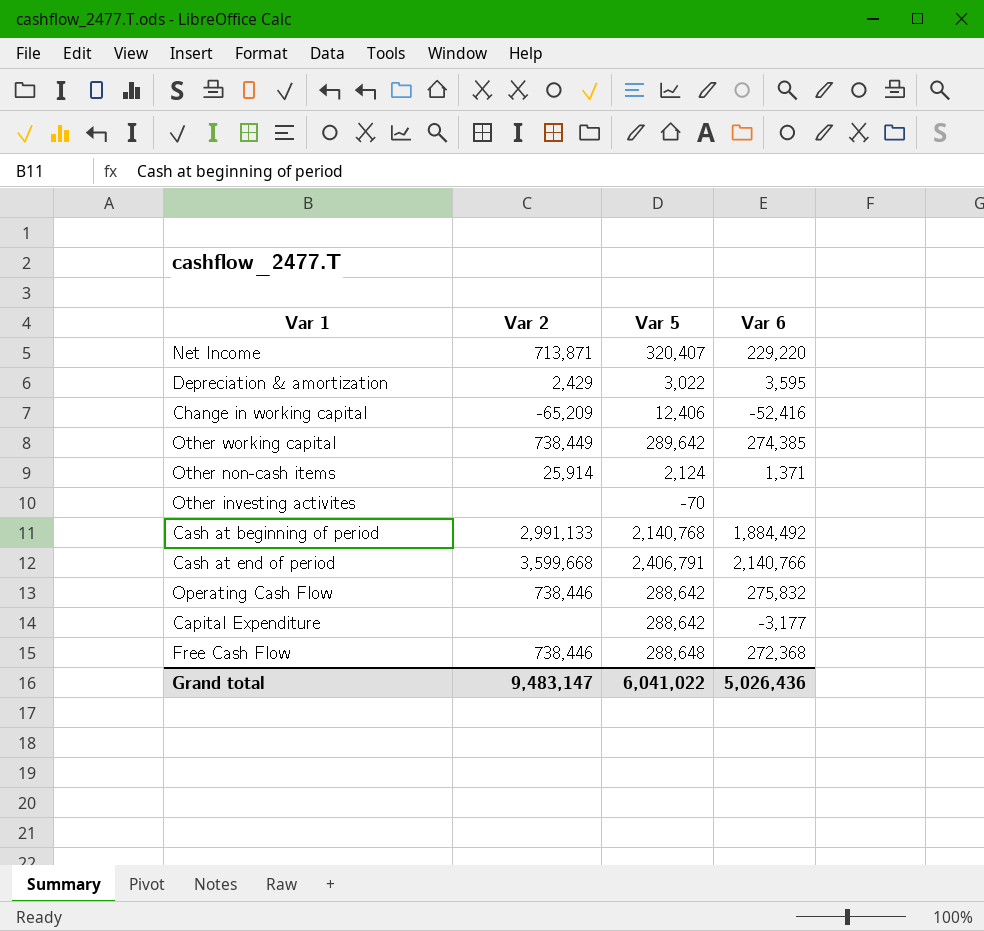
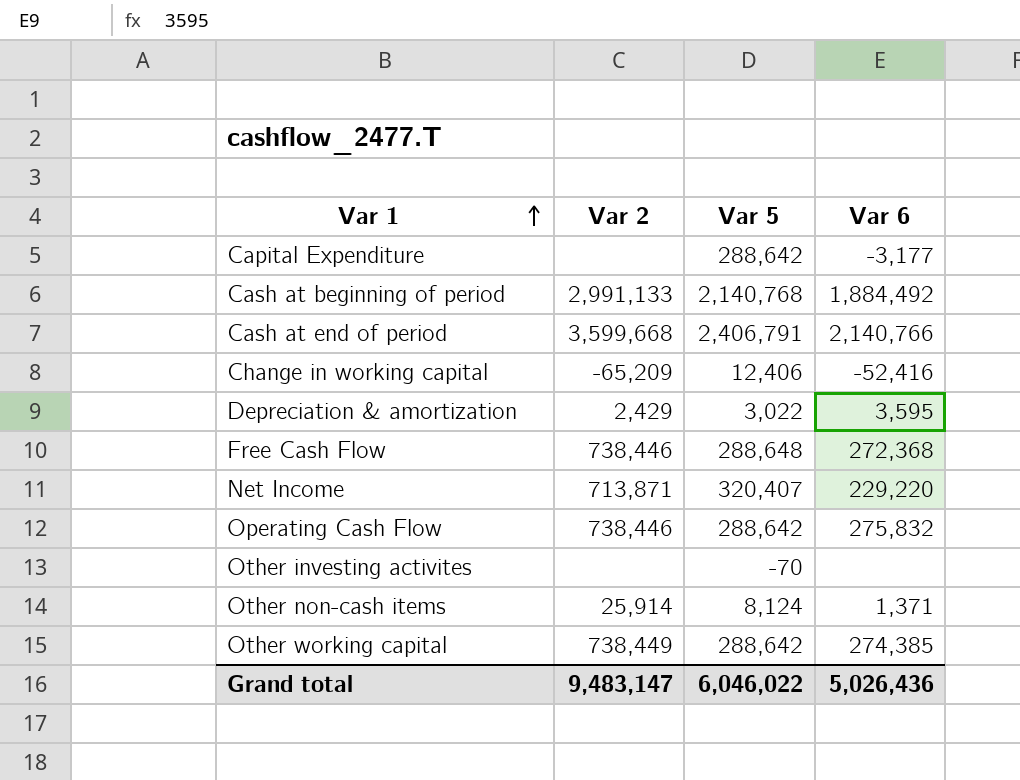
row order: none -> Var 1 ascending
Other non-cash items | Var 5: 2,124 -> 8,124
Other working capital | Var 5: 289,642 -> 288,642
Grand total | Var 5: 6,041,022 -> 6,046,022

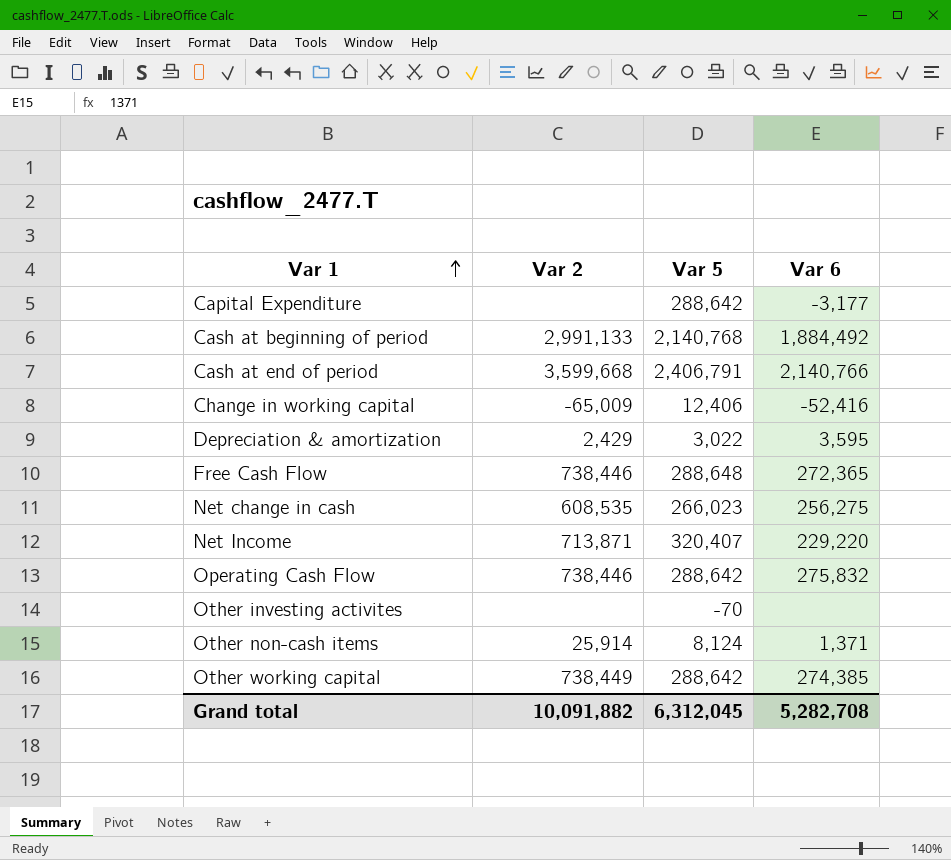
Change in working capital | Var 2: -65,209 -> -65,009
Free Cash Flow | Var 6: 272,368 -> 272,365
row Net change in cash: none -> 608,535 | 266,023 | 256,275
Grand total | Var 2: 9,483,147 -> 10,091,882
Grand total | Var 5: 6,046,022 -> 6,312,045
Grand total | Var 6: 5,026,436 -> 5,282,708

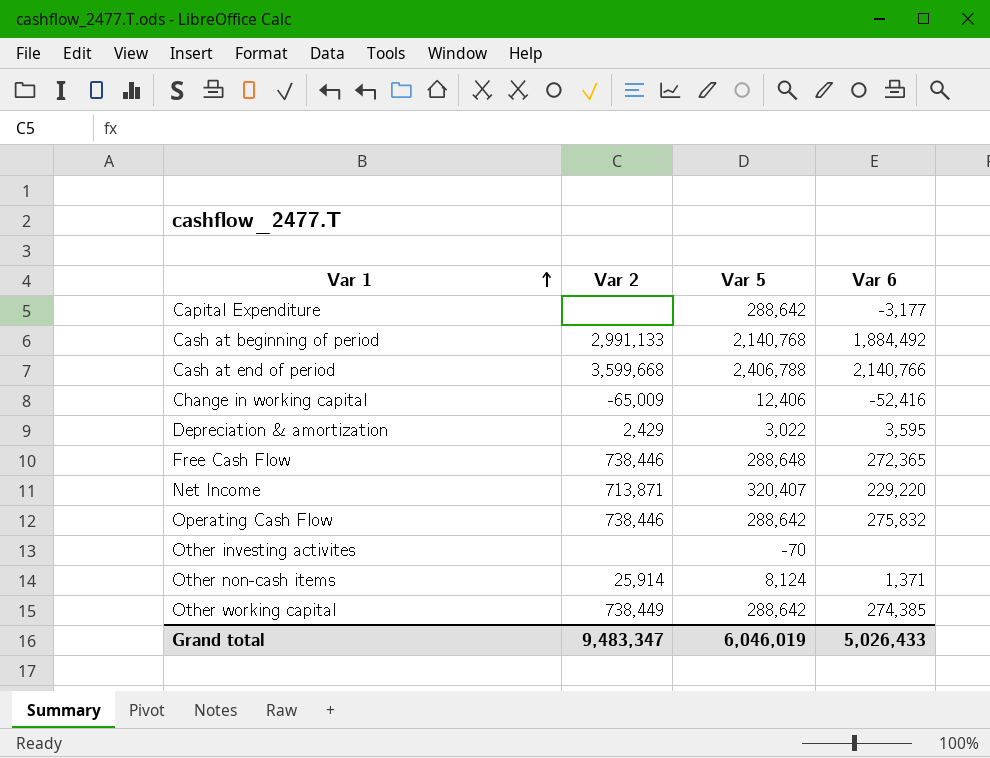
row Net change in cash: 608,535 | 266,023 | 256,275 -> none
Cash at end of period | Var 5: 2,406,791 -> 2,406,788
Grand total | Var 2: 10,091,882 -> 9,483,347
Grand total | Var 5: 6,312,045 -> 6,046,019
Grand total | Var 6: 5,282,708 -> 5,026,433

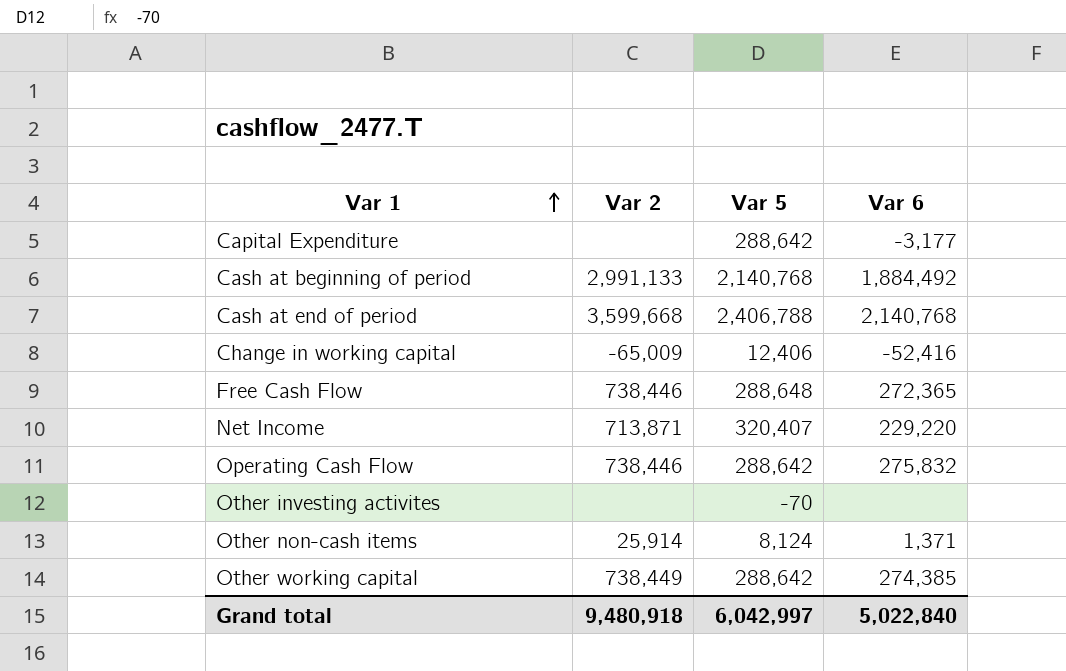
row Depreciation & amortization: 2,429 | 3,022 | 3,595 -> none
Cash at end of period | Var 6: 2,140,766 -> 2,140,768
Grand total | Var 2: 9,483,347 -> 9,480,918
Grand total | Var 5: 6,046,019 -> 6,042,997
Grand total | Var 6: 5,026,433 -> 5,022,840

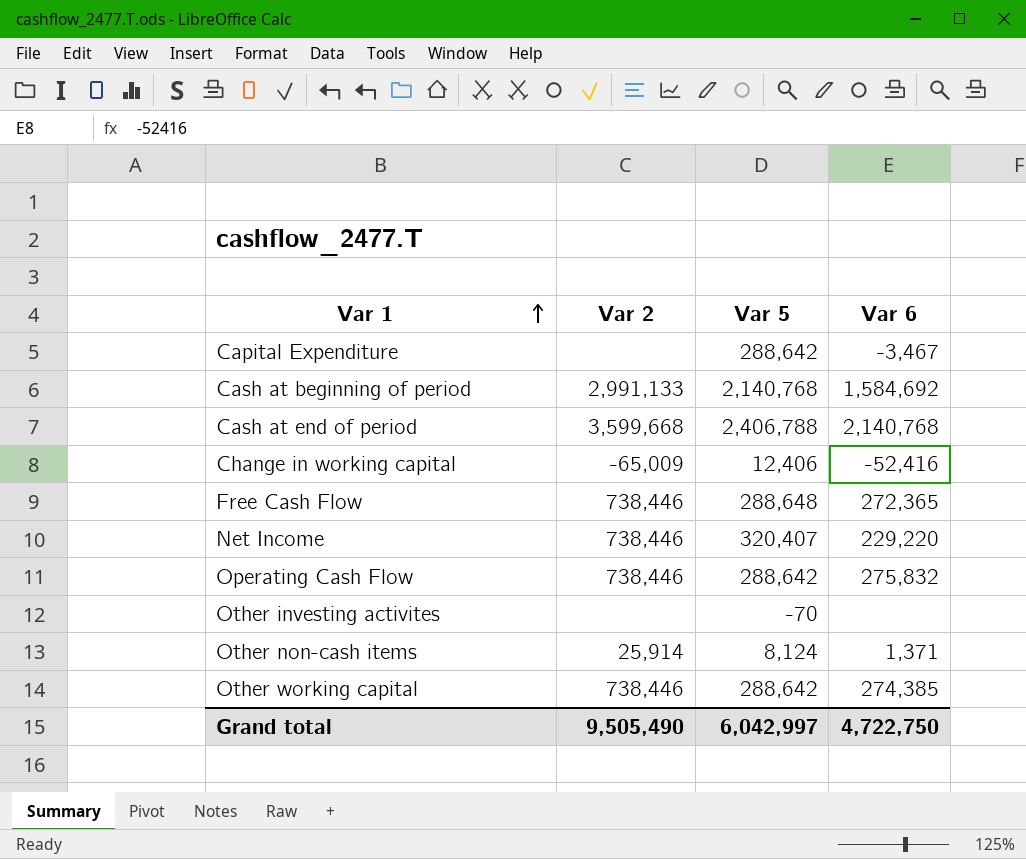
Capital Expenditure | Var 6: -3,177 -> -3,467
Cash at beginning of period | Var 6: 1,884,492 -> 1,584,692
Net Income | Var 2: 713,871 -> 738,446
Other working capital | Var 2: 738,449 -> 738,446
Grand total | Var 2: 9,480,918 -> 9,505,490
Grand total | Var 6: 5,022,840 -> 4,722,750

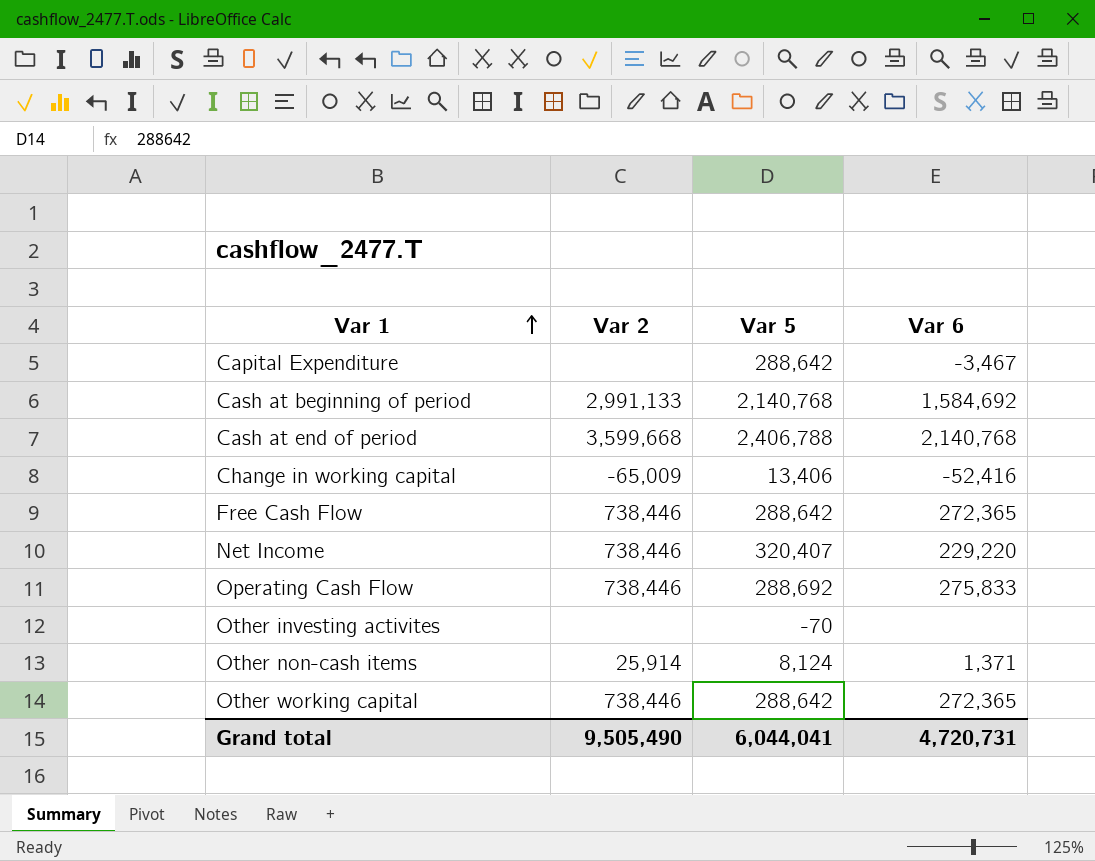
Change in working capital | Var 5: 12,406 -> 13,406
Free Cash Flow | Var 5: 288,648 -> 288,642
Operating Cash Flow | Var 5: 288,642 -> 288,692
Operating Cash Flow | Var 6: 275,832 -> 275,833
Other working capital | Var 6: 274,385 -> 272,365
Grand total | Var 5: 6,042,997 -> 6,044,041
Grand total | Var 6: 4,722,750 -> 4,720,731

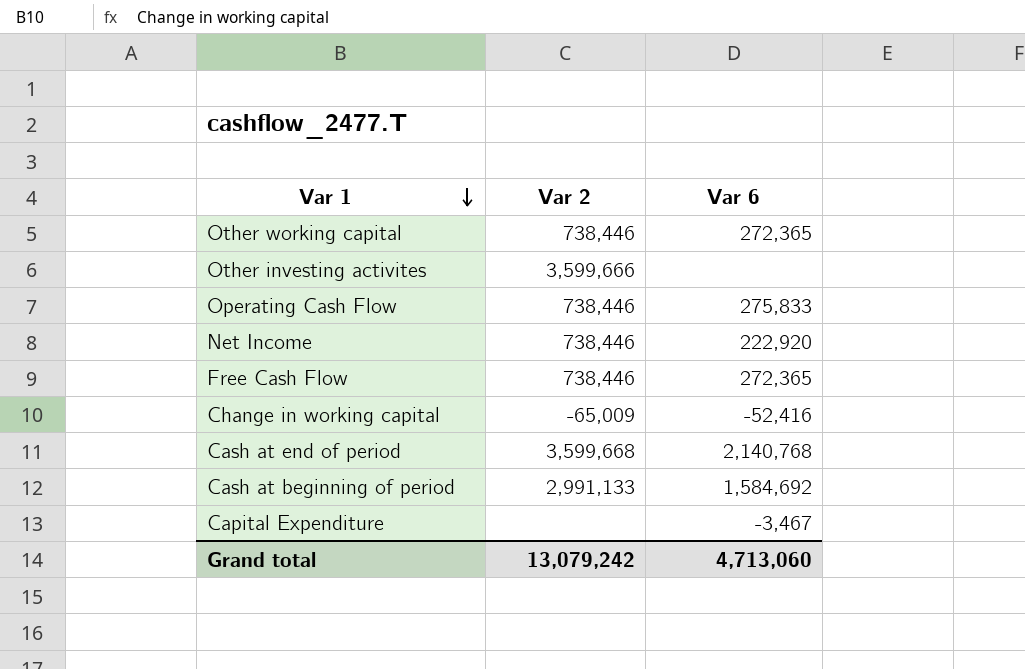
row order: Var 1 ascending -> Var 1 descending
column Var 5 | position: 3 -> none
row Other non-cash items: 25,914 | 8,124 | 1,371 -> none
Other investing activites | Var 2: none -> 3,599,666
Net Income | Var 6: 229,220 -> 222,920
Grand total | Var 2: 9,505,490 -> 13,079,242
Grand total | Var 6: 4,720,731 -> 4,713,060

